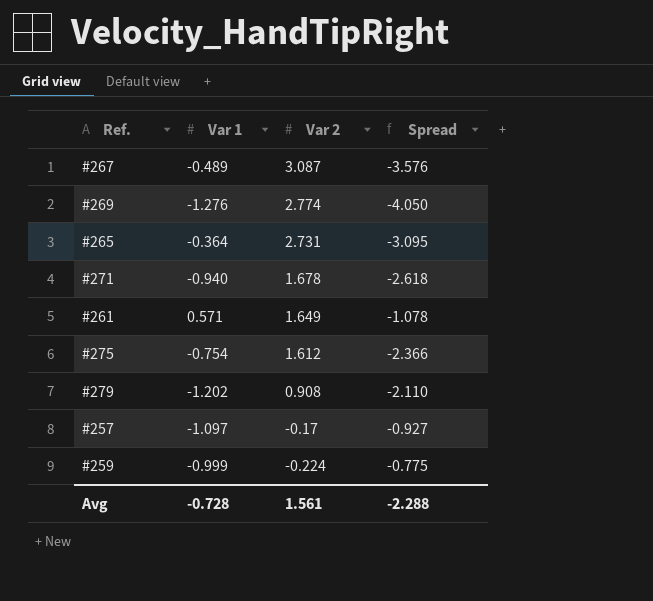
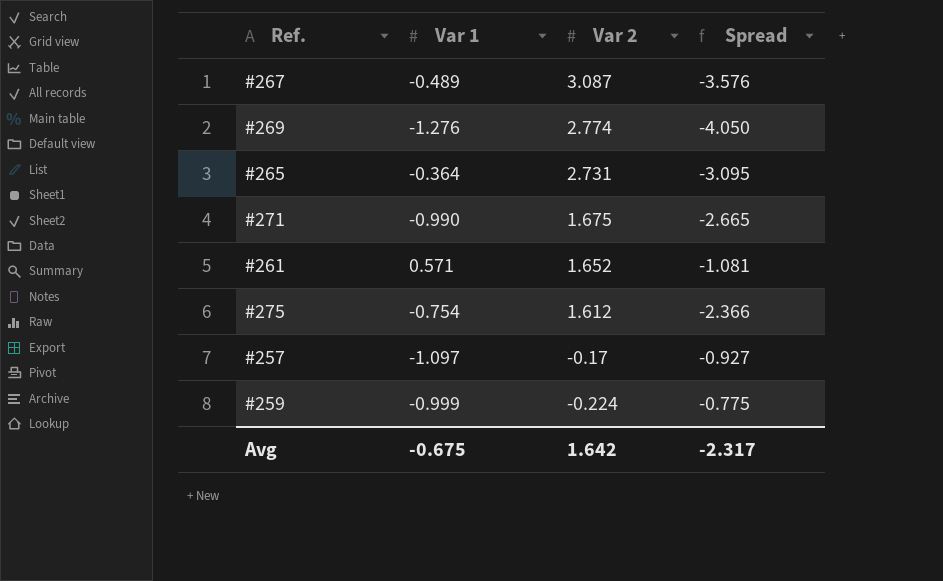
row #279: -1.202 | 0.908 | -2.110 -> none
#271 | Var 1: -0.940 -> -0.990
#271 | Var 2: 1.678 -> 1.675
#271 | Spread: -2.618 -> -2.665
#261 | Var 2: 1.649 -> 1.652
#261 | Spread: -1.078 -> -1.081
Avg | Var 1: -0.728 -> -0.675
Avg | Var 2: 1.561 -> 1.642
Avg | Spread: -2.288 -> -2.317

